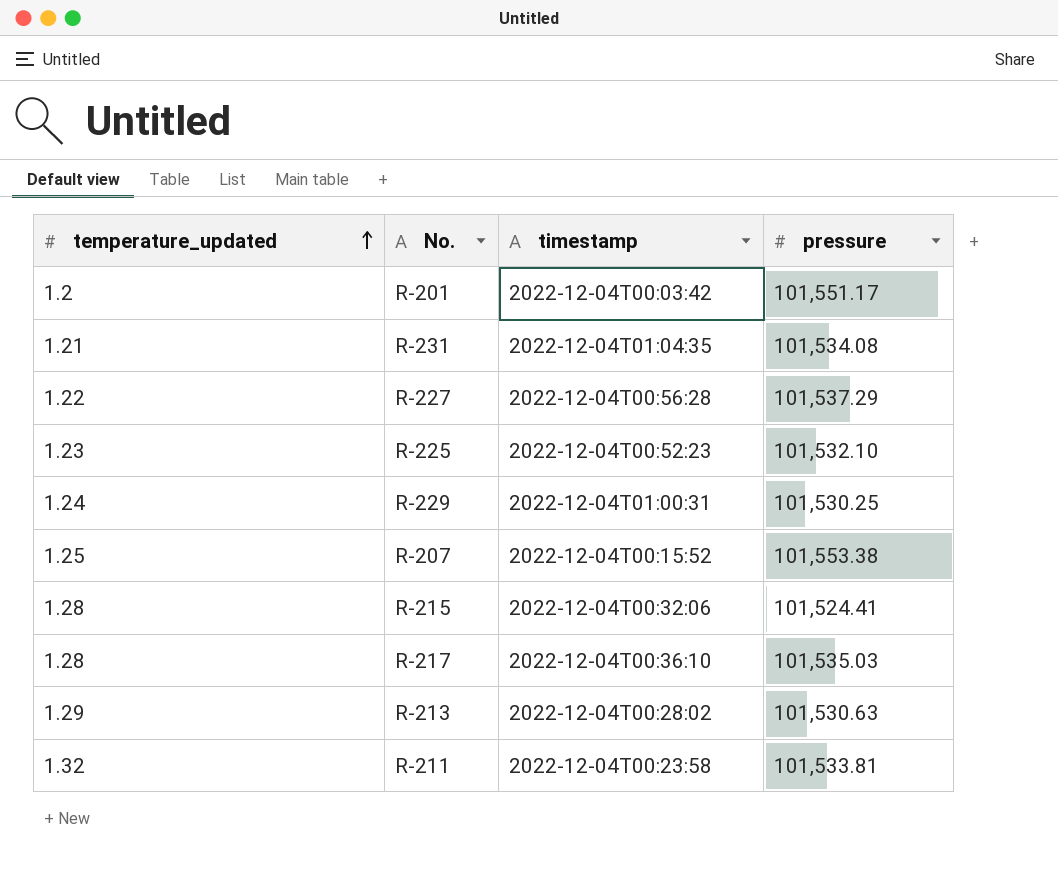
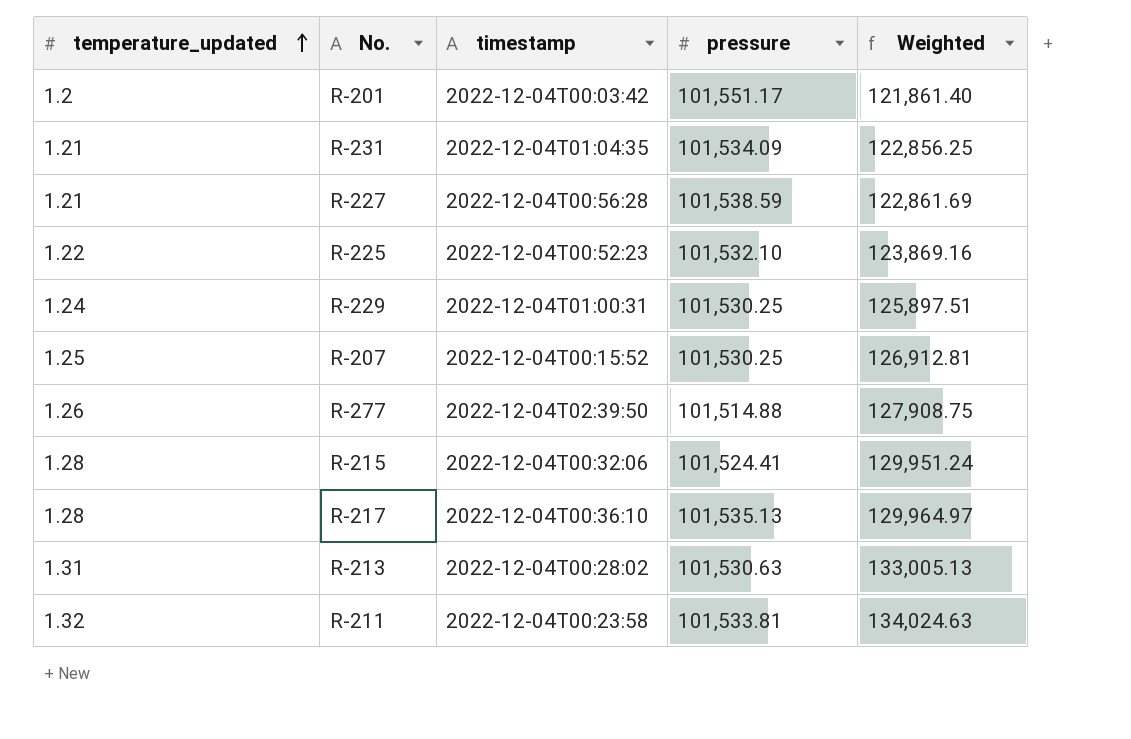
column Weighted | formula: none -> [temperature_updated] * [pressure]
R-231 | pressure: 101,534.08 -> 101,534.09
R-227 | temperature_updated: 1.22 -> 1.21
R-227 | pressure: 101,537.29 -> 101,538.59
R-225 | temperature_updated: 1.23 -> 1.22
R-207 | pressure: 101,553.38 -> 101,530.25
row R-277: none -> 1.26 | 2022-12-04T02:39:50 | 101,514.88 | 127,908.75
R-217 | pressure: 101,535.03 -> 101,535.13
R-213 | temperature_updated: 1.29 -> 1.31

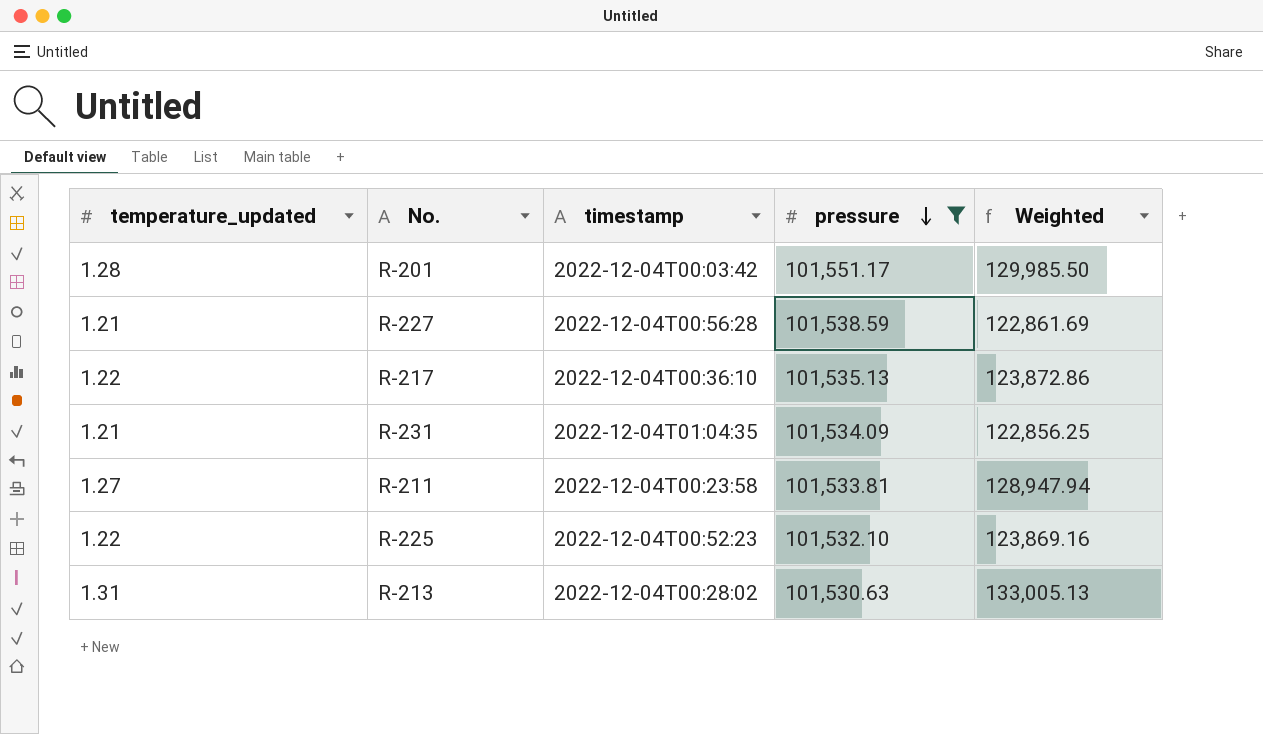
filter: none -> pressure >= 101,530.63
row order: temperature_updated ascending -> pressure descending
R-201 | temperature_updated: 1.2 -> 1.28
R-201 | Weighted: 121,861.40 -> 129,985.50
R-217 | temperature_updated: 1.28 -> 1.22
R-217 | Weighted: 129,964.97 -> 123,872.86
R-211 | temperature_updated: 1.32 -> 1.27
R-211 | Weighted: 134,024.63 -> 128,947.94

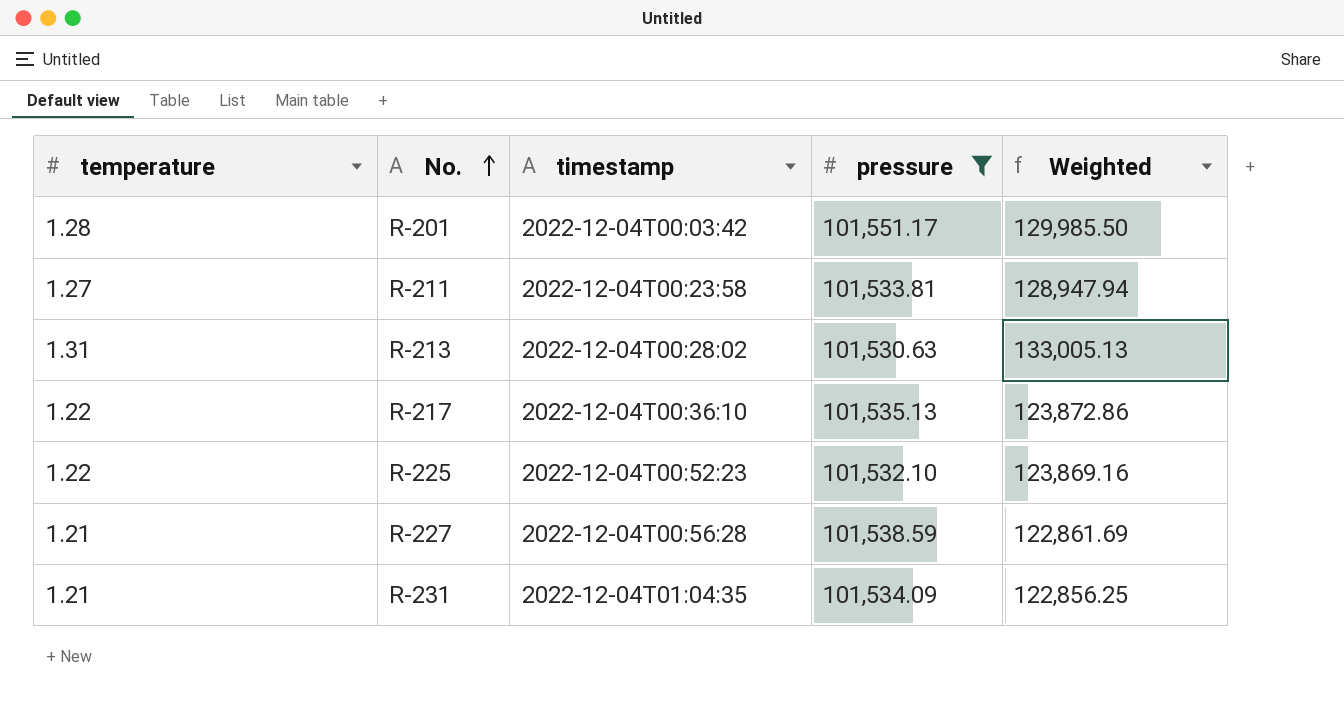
row order: pressure descending -> No. ascending
column name: temperature_updated -> temperature

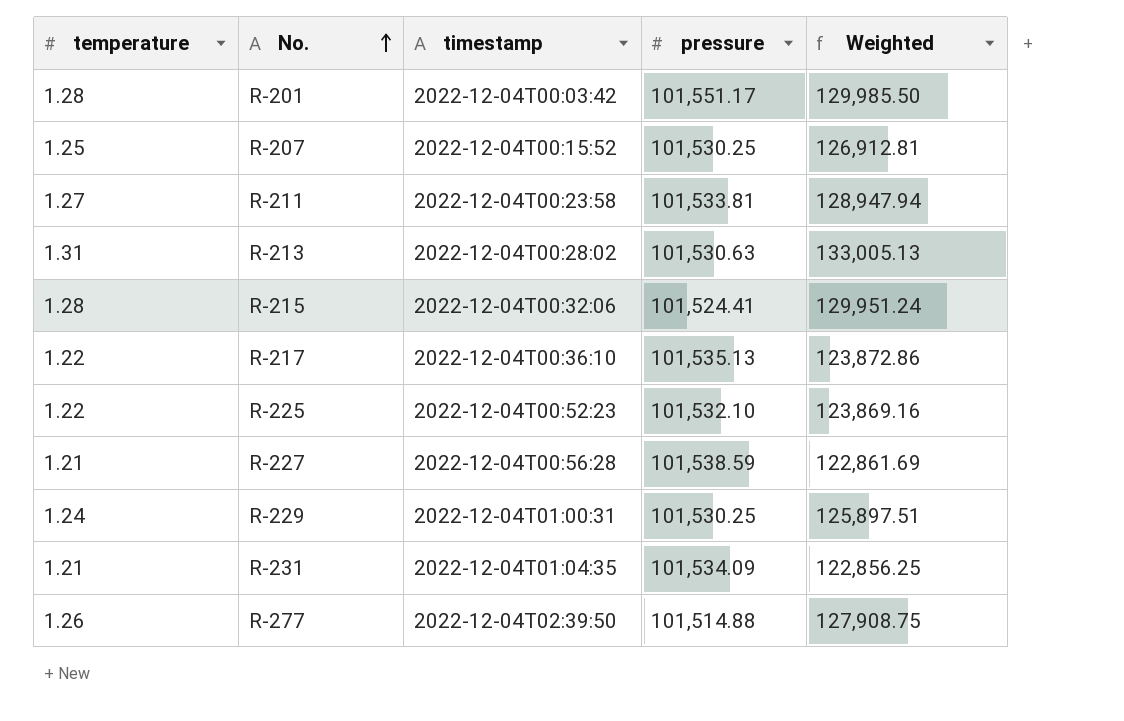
filter: pressure >= 101,530.63 -> none

